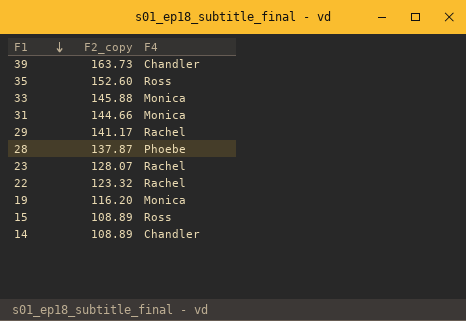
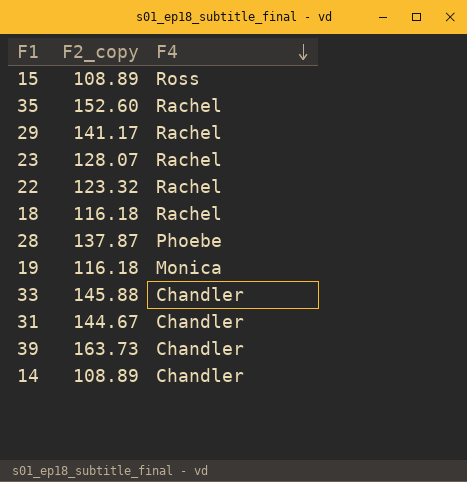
row order: F1 descending -> F4 descending
35 | F4: Ross -> Rachel
row 18: none -> 116.18 | Rachel
19 | F2_copy: 116.20 -> 116.18
33 | F4: Monica -> Chandler
31 | F2_copy: 144.66 -> 144.67
31 | F4: Monica -> Chandler

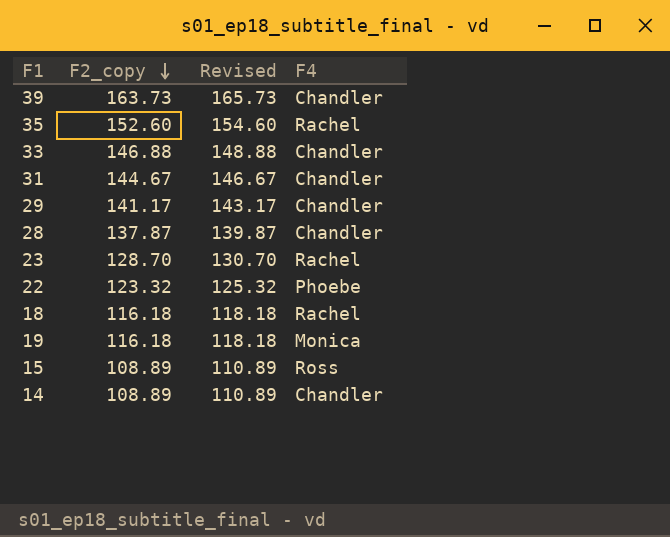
row order: F4 descending -> F2_copy descending
column Revised | formula: none -> [F2_copy] + 2
33 | F2_copy: 145.88 -> 146.88
29 | F4: Rachel -> Chandler
28 | F4: Phoebe -> Chandler
23 | F2_copy: 128.07 -> 128.70
22 | F4: Rachel -> Phoebe

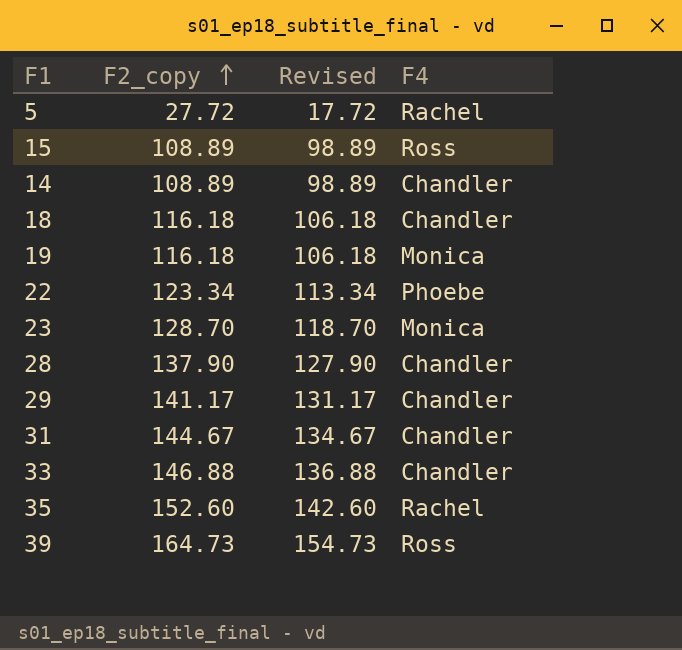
row order: F2_copy descending -> F2_copy ascending
column Revised | formula: [F2_copy] + 2 -> [F2_copy] - 10
row 5: none -> 27.72 | 17.72 | Rachel
18 | F4: Rachel -> Chandler
22 | F2_copy: 123.32 -> 123.34
23 | F4: Rachel -> Monica
28 | F2_copy: 137.87 -> 137.90
39 | F2_copy: 163.73 -> 164.73
39 | F4: Chandler -> Ross

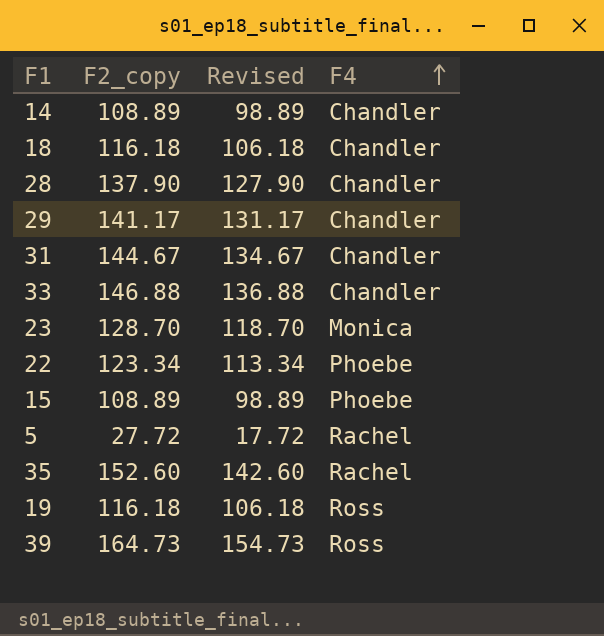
row order: F2_copy ascending -> F4 ascending
15 | F4: Ross -> Phoebe
19 | F4: Monica -> Ross

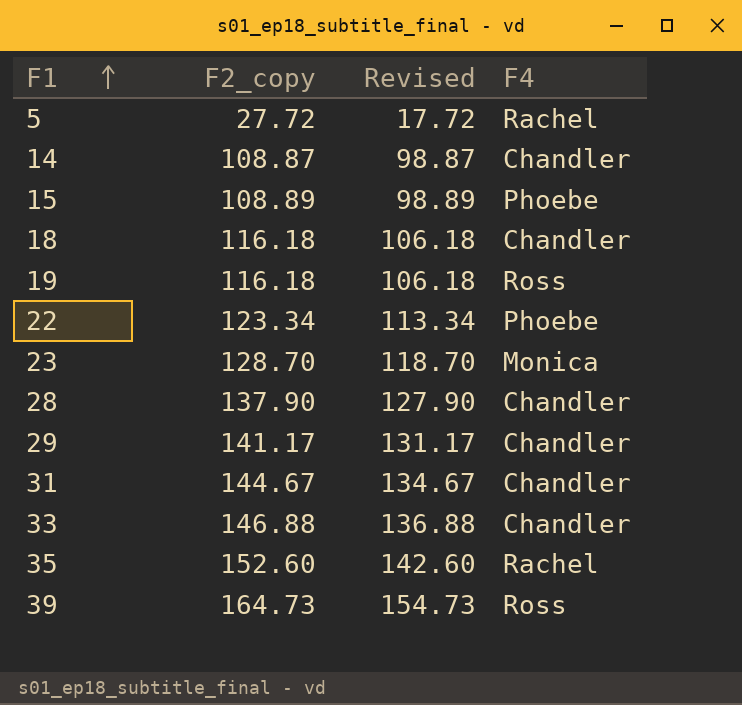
row order: F4 ascending -> F1 ascending
14 | F2_copy: 108.89 -> 108.87
14 | Revised: 98.89 -> 98.87

